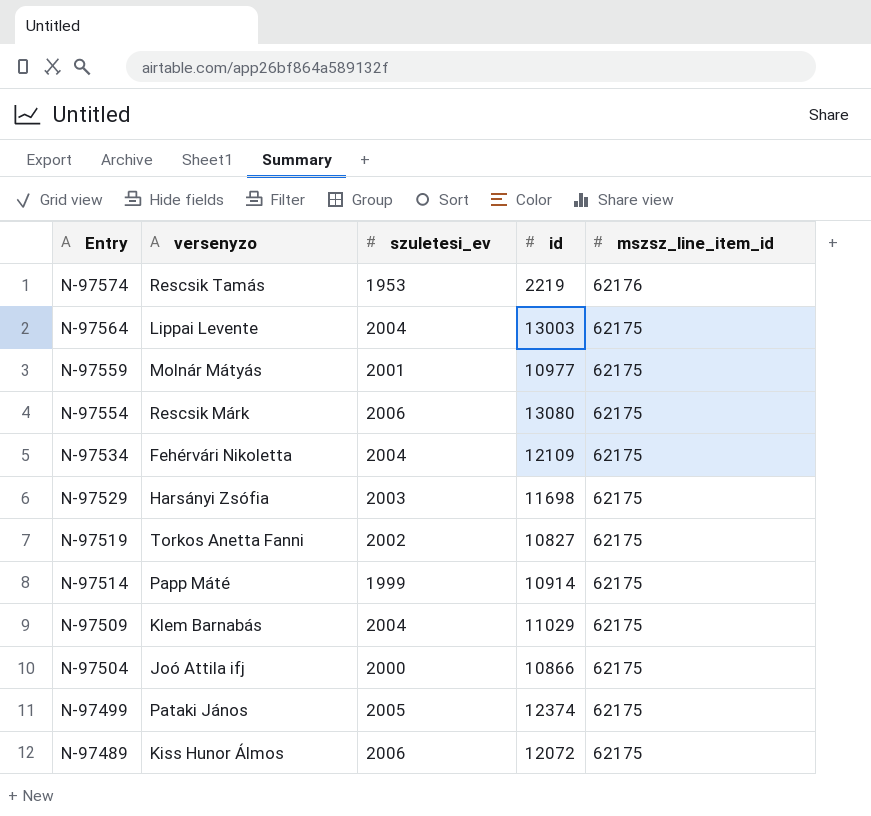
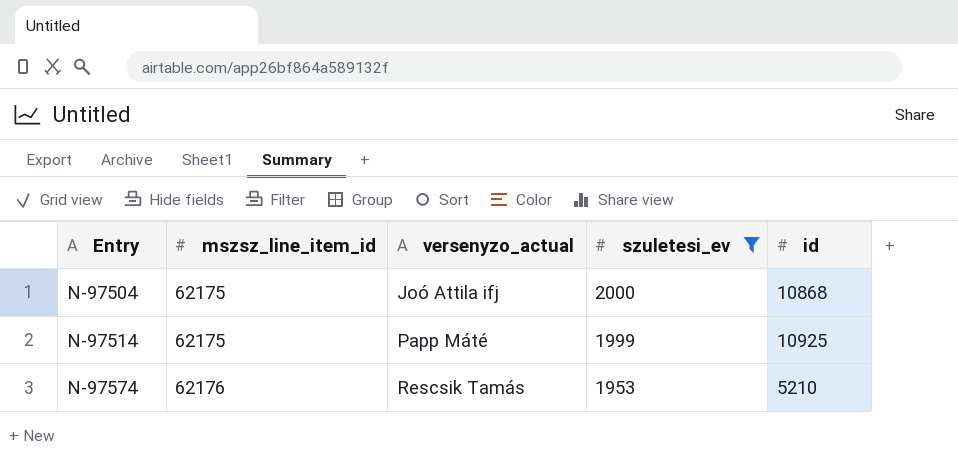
filter: none -> szuletesi_ev <= 2000
row order: Entry descending -> Entry ascending
column mszsz_line_item_id | position: 5 -> 2
column name: versenyzo -> versenyzo_actual
N-97504 | id: 10866 -> 10868
N-97514 | id: 10914 -> 10925
N-97574 | id: 2219 -> 5210

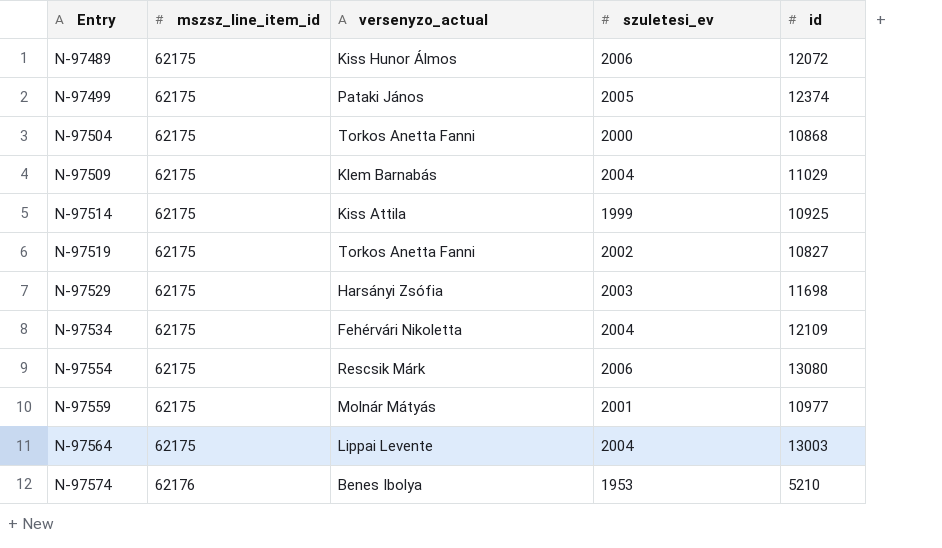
filter: szuletesi_ev <= 2000 -> none
N-97504 | versenyzo_actual: Joó Attila ifj -> Torkos Anetta Fanni
N-97514 | versenyzo_actual: Papp Máté -> Kiss Attila
N-97574 | versenyzo_actual: Rescsik Tamás -> Benes Ibolya

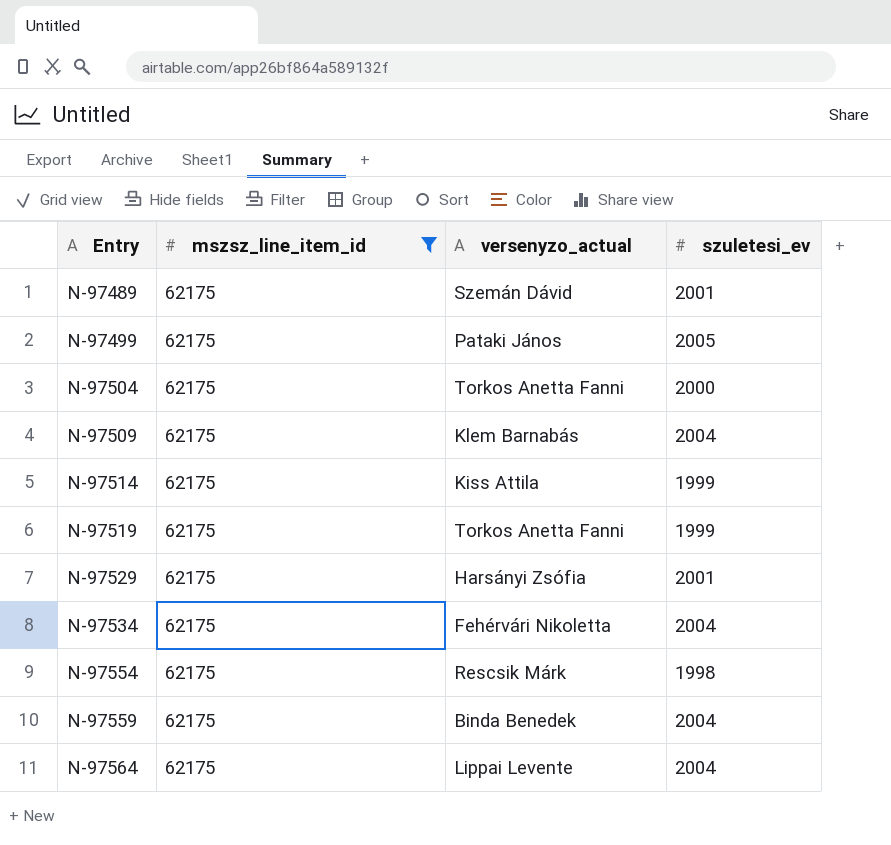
filter: none -> mszsz_line_item_id = 62175
column id | position: 5 -> none
N-97489 | versenyzo_actual: Kiss Hunor Álmos -> Szemán Dávid
N-97489 | szuletesi_ev: 2006 -> 2001
N-97519 | szuletesi_ev: 2002 -> 1999
N-97529 | szuletesi_ev: 2003 -> 2001
N-97554 | szuletesi_ev: 2006 -> 1998
N-97559 | versenyzo_actual: Molnár Mátyás -> Binda Benedek
N-97559 | szuletesi_ev: 2001 -> 2004

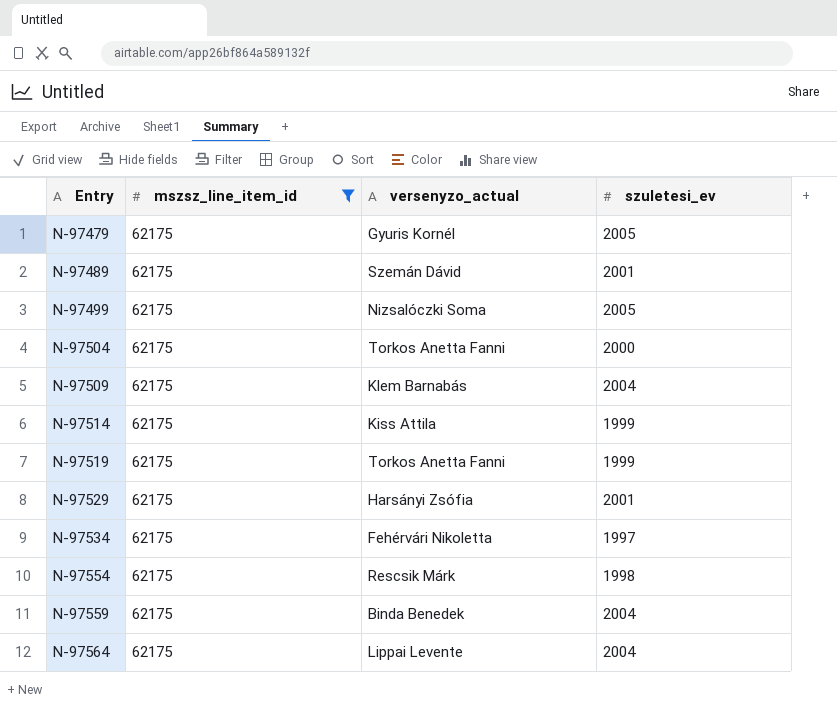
row N-97479: none -> 62175 | Gyuris Kornél | 2005
N-97499 | versenyzo_actual: Pataki János -> Nizsalóczki Soma
N-97534 | szuletesi_ev: 2004 -> 1997

